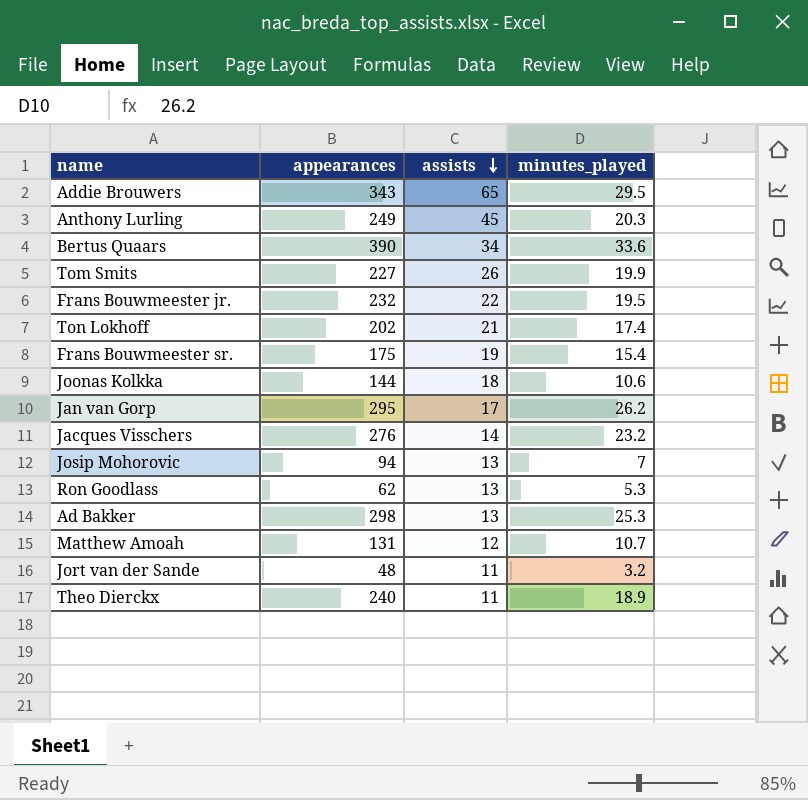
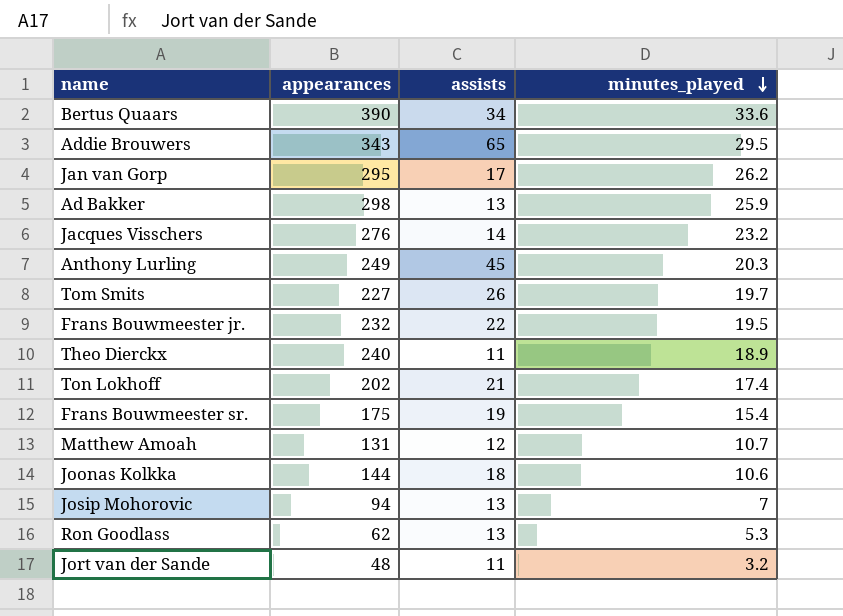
row order: assists descending -> minutes_played descending
Ad Bakker | minutes_played: 25.3 -> 25.9
Tom Smits | minutes_played: 19.9 -> 19.7

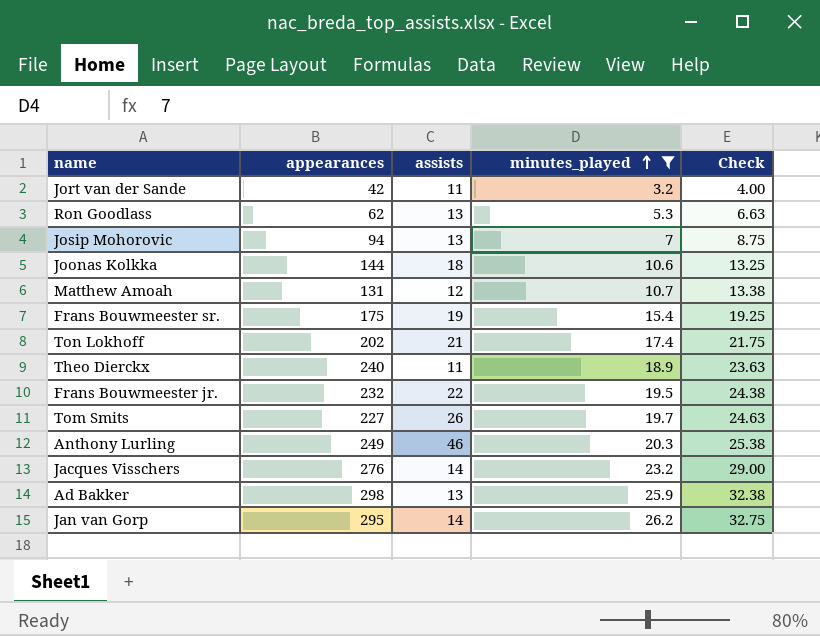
filter: none -> minutes_played <= 26.2
row order: minutes_played descending -> minutes_played ascending
column Check | formula: none -> [minutes_played] * 1.25
Jort van der Sande | appearances: 48 -> 42
Anthony Lurling | assists: 45 -> 46
Jan van Gorp | assists: 17 -> 14

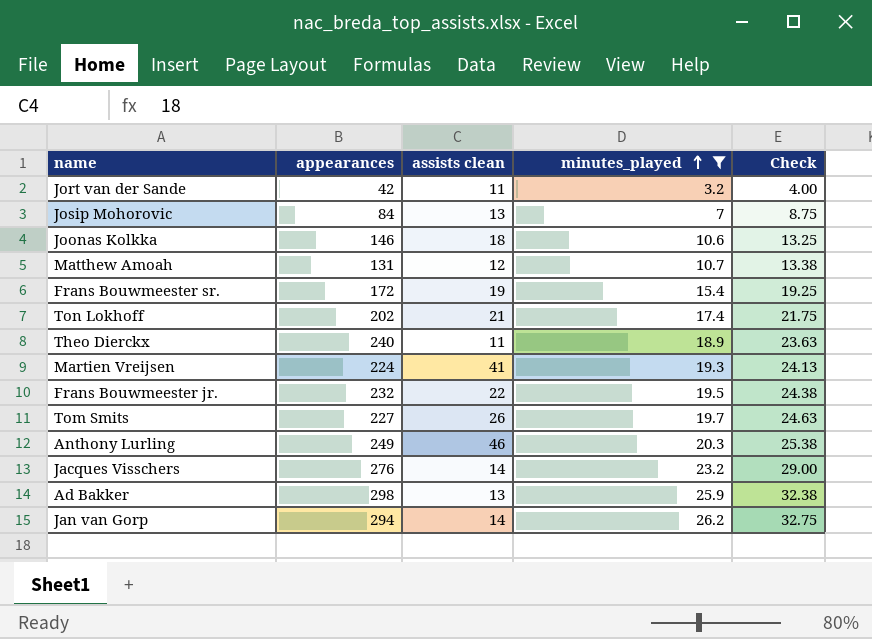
column name: assists -> assists clean
row Ron Goodlass: 62 | 13 | 5.3 | 6.63 -> none
Josip Mohorovic | appearances: 94 -> 84
Joonas Kolkka | appearances: 144 -> 146
Frans Bouwmeester sr. | appearances: 175 -> 172
row Martien Vreijsen: none -> 224 | 41 | 19.3 | 24.13
Jan van Gorp | appearances: 295 -> 294

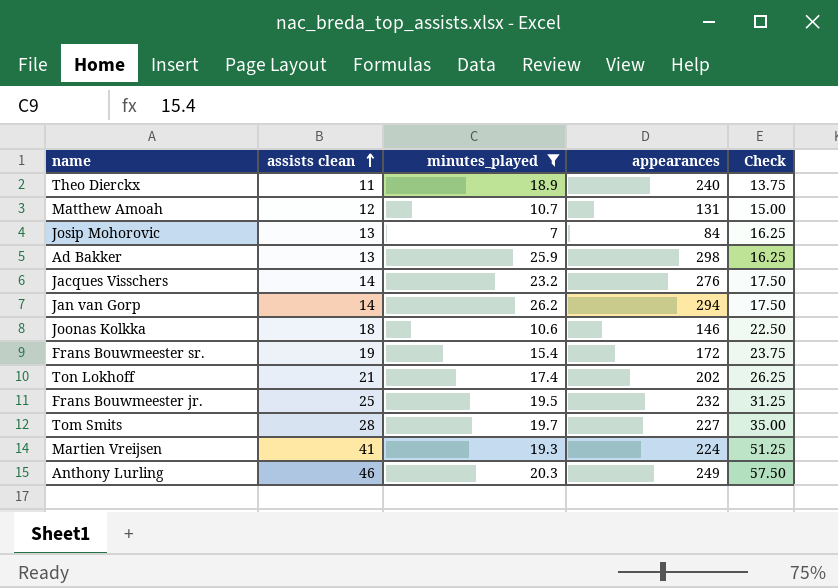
row order: minutes_played ascending -> assists clean ascending
column appearances | position: 2 -> 4
column Check | formula: [minutes_played] * 1.25 -> [assists clean] * 1.25
row Jort van der Sande: 42 | 11 | 3.2 | 4.00 -> none
Frans Bouwmeester jr. | assists clean: 22 -> 25
Tom Smits | assists clean: 26 -> 28

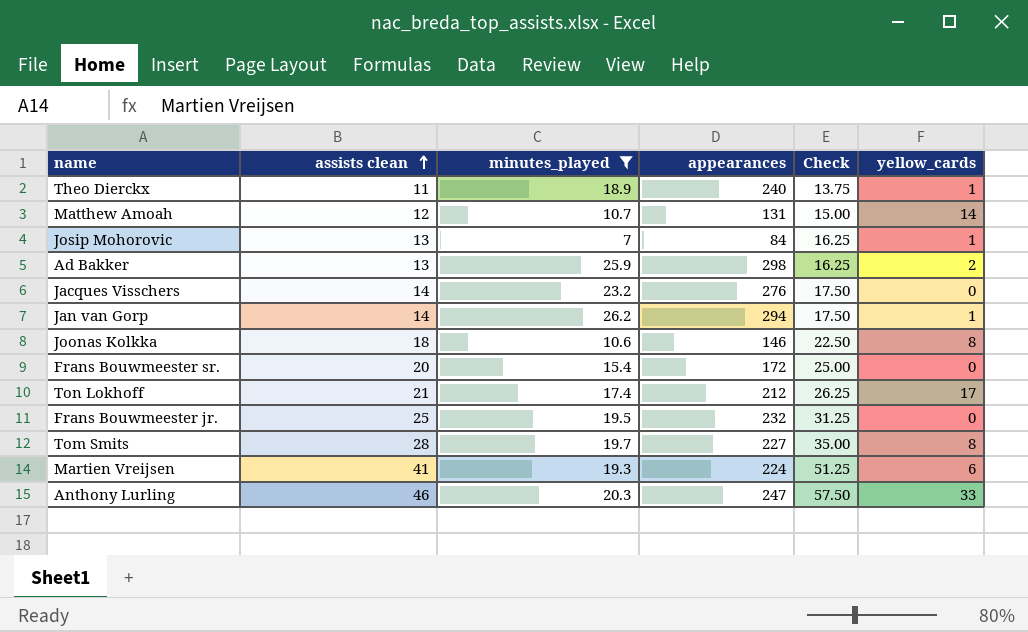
column yellow_cards | position: none -> 6
Frans Bouwmeester sr. | assists clean: 19 -> 20
Frans Bouwmeester sr. | Check: 23.75 -> 25.00
Ton Lokhoff | appearances: 202 -> 212
Anthony Lurling | appearances: 249 -> 247

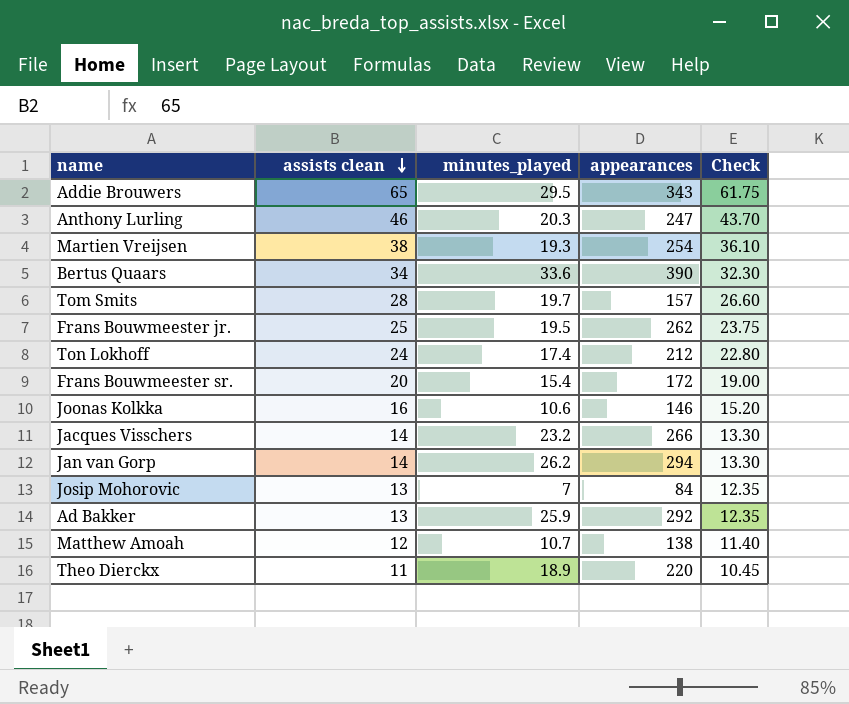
filter: minutes_played <= 26.2 -> none
row order: assists clean ascending -> assists clean descending
column yellow_cards | position: 6 -> none
column Check | formula: [assists clean] * 1.25 -> [assists clean] * 0.95
Martien Vreijsen | assists clean: 41 -> 38
Martien Vreijsen | appearances: 224 -> 254
Tom Smits | appearances: 227 -> 157
Frans Bouwmeester jr. | appearances: 232 -> 262
Ton Lokhoff | assists clean: 21 -> 24
Joonas Kolkka | assists clean: 18 -> 16
Jacques Visschers | appearances: 276 -> 266
Ad Bakker | appearances: 298 -> 292
Matthew Amoah | appearances: 131 -> 138
Theo Dierckx | appearances: 240 -> 220

